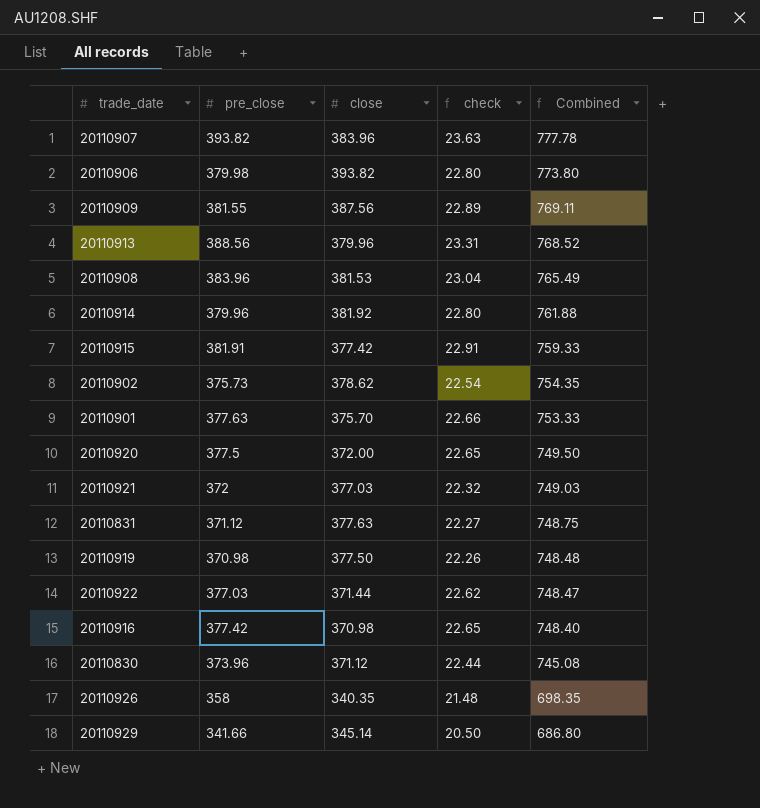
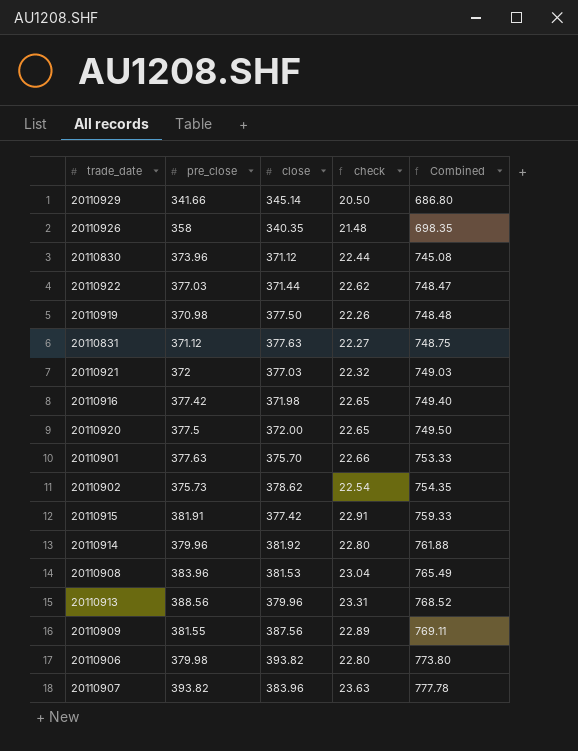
row order: Combined descending -> Combined ascending
20110916 | close: 370.98 -> 371.98
20110916 | Combined: 748.40 -> 749.40

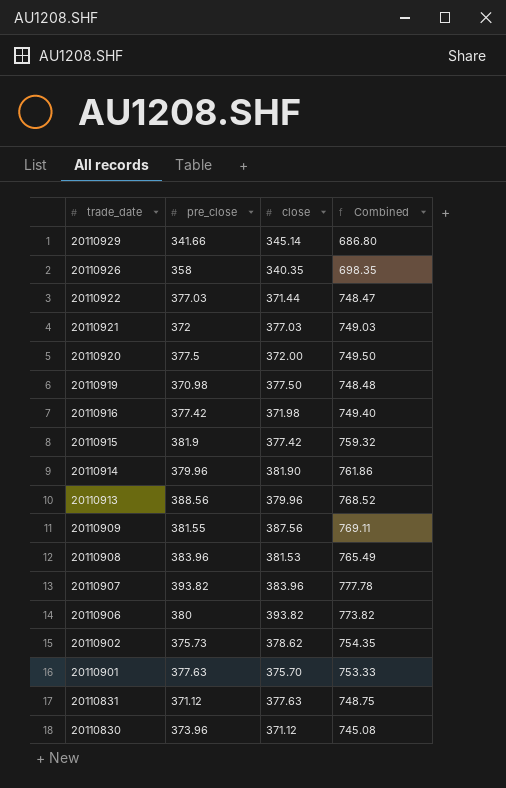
row order: Combined ascending -> trade_date descending
column check | formula: [pre_close] * 0.06 -> none
20110915 | pre_close: 381.91 -> 381.9
20110915 | Combined: 759.33 -> 759.32
20110914 | close: 381.92 -> 381.90
20110914 | Combined: 761.88 -> 761.86
20110906 | pre_close: 379.98 -> 380
20110906 | Combined: 773.80 -> 773.82

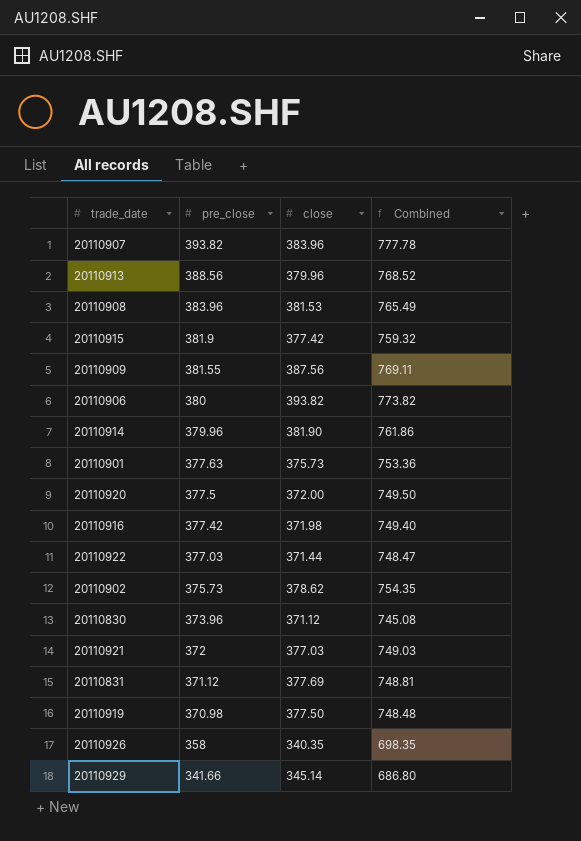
row order: trade_date descending -> pre_close descending
20110901 | close: 375.70 -> 375.73
20110901 | Combined: 753.33 -> 753.36
20110831 | close: 377.63 -> 377.69
20110831 | Combined: 748.75 -> 748.81

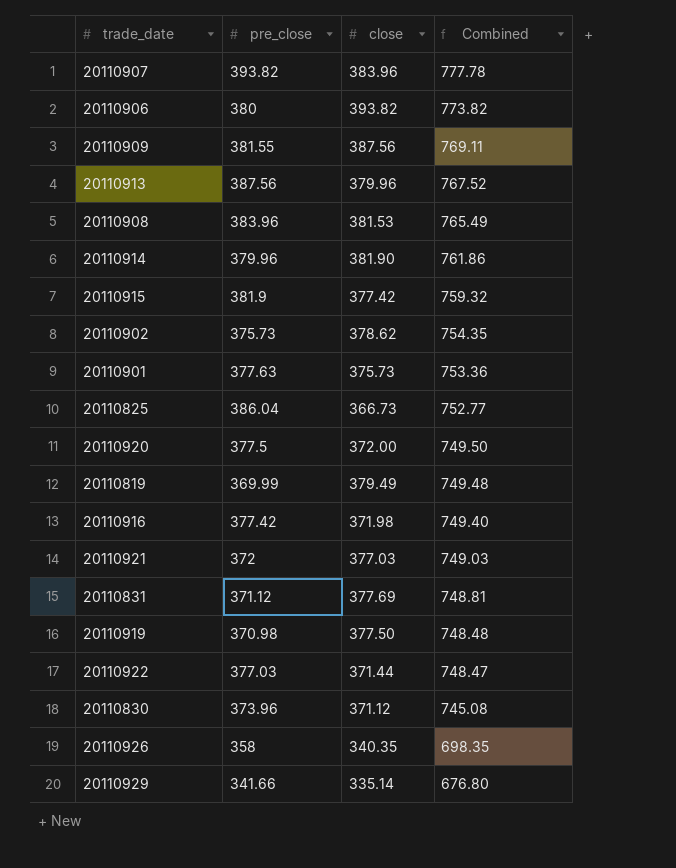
row order: pre_close descending -> Combined descending
20110913 | pre_close: 388.56 -> 387.56
20110913 | Combined: 768.52 -> 767.52
row 20110825: none -> 386.04 | 366.73 | 752.77
row 20110819: none -> 369.99 | 379.49 | 749.48
20110929 | close: 345.14 -> 335.14
20110929 | Combined: 686.80 -> 676.80

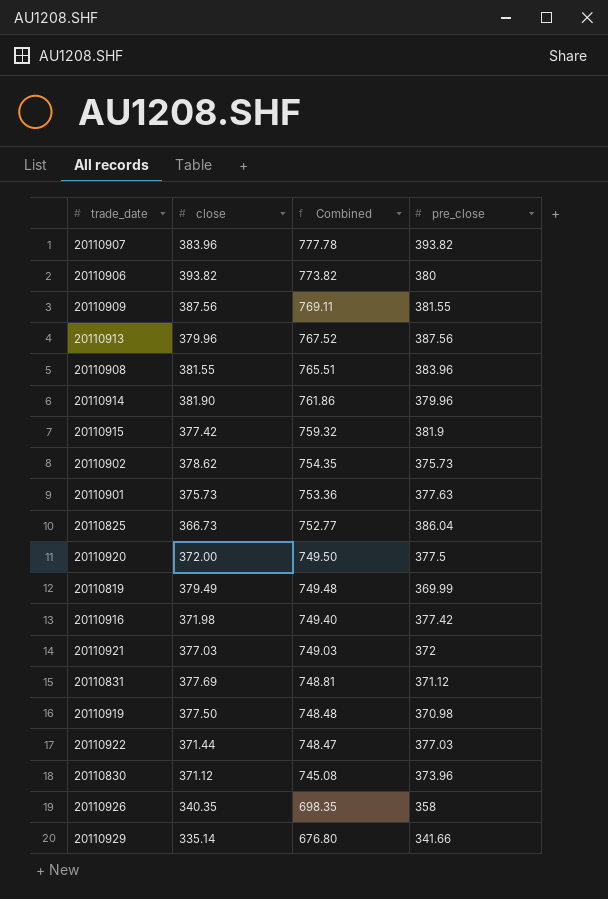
column pre_close | position: 2 -> 4
20110908 | close: 381.53 -> 381.55
20110908 | Combined: 765.49 -> 765.51

